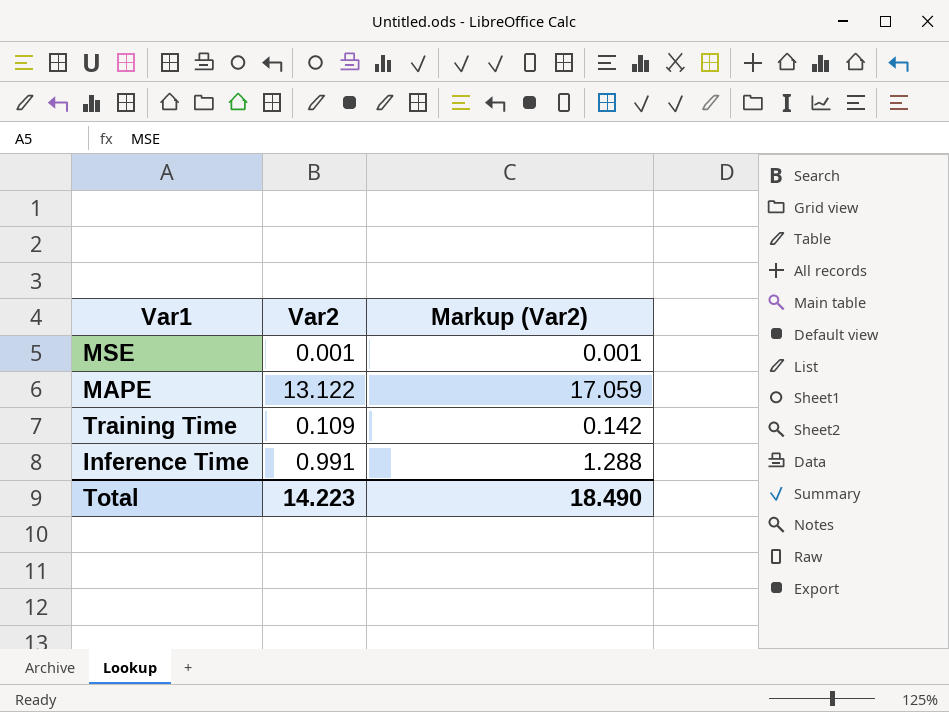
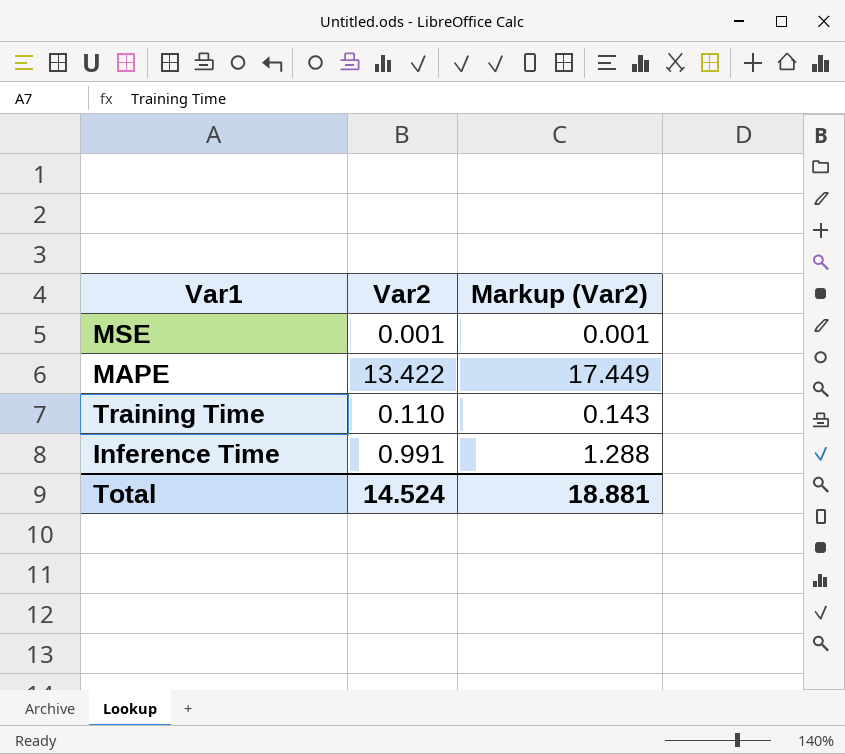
MAPE | Var2: 13.122 -> 13.422
MAPE | Markup (Var2): 17.059 -> 17.449
Training Time | Var2: 0.109 -> 0.110
Training Time | Markup (Var2): 0.142 -> 0.143
Total | Var2: 14.223 -> 14.524
Total | Markup (Var2): 18.490 -> 18.881

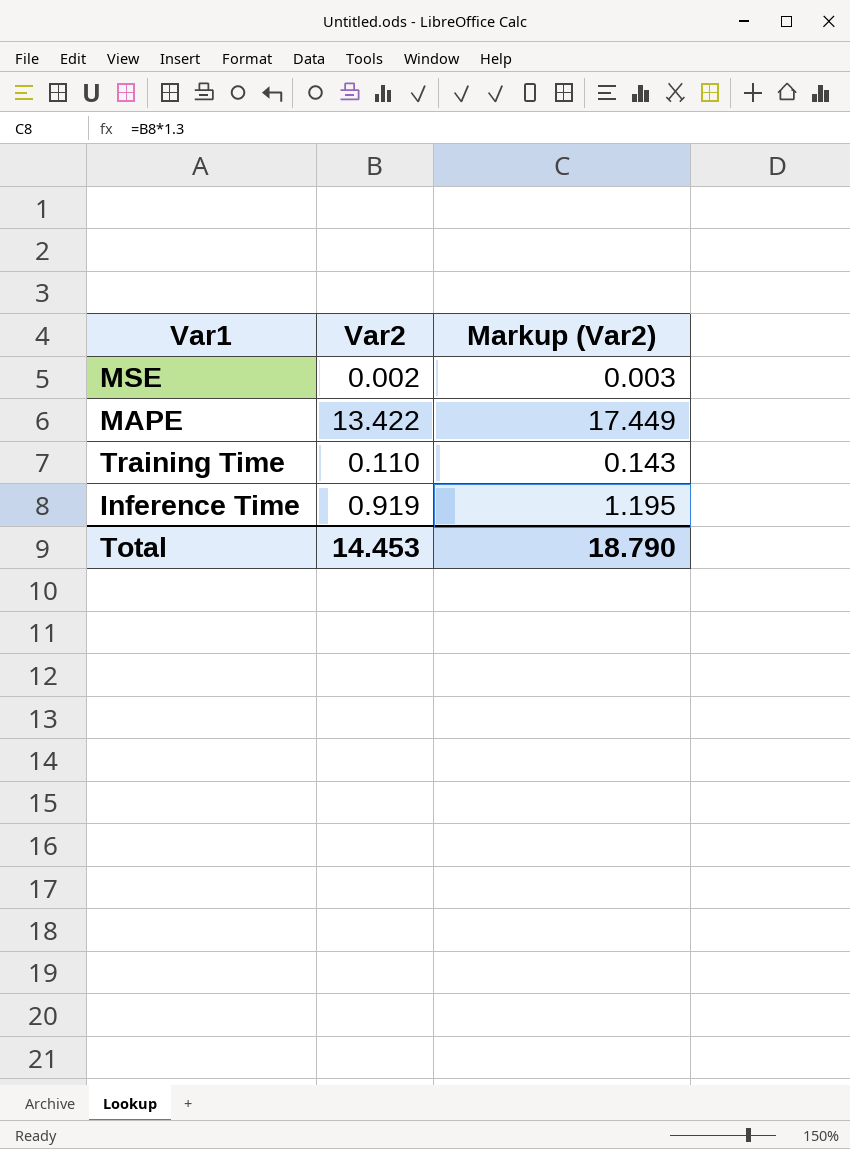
MSE | Var2: 0.001 -> 0.002
MSE | Markup (Var2): 0.001 -> 0.003
Inference Time | Var2: 0.991 -> 0.919
Inference Time | Markup (Var2): 1.288 -> 1.195
Total | Var2: 14.524 -> 14.453
Total | Markup (Var2): 18.881 -> 18.790

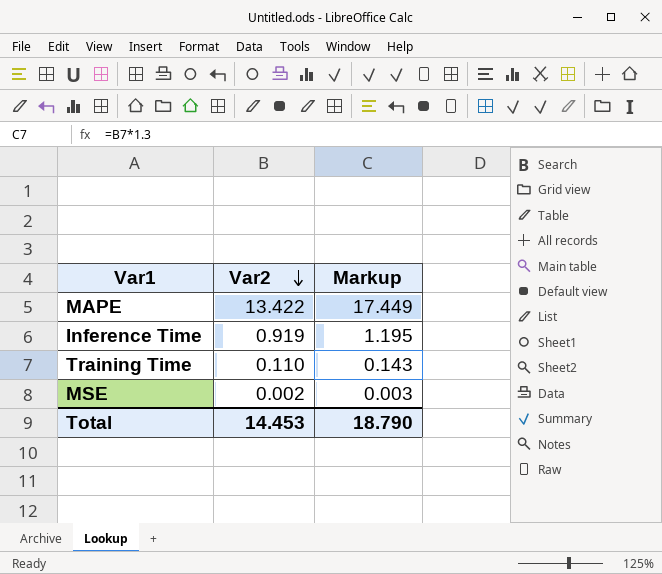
row order: none -> Var2 descending
column name: Markup (Var2) -> Markup

